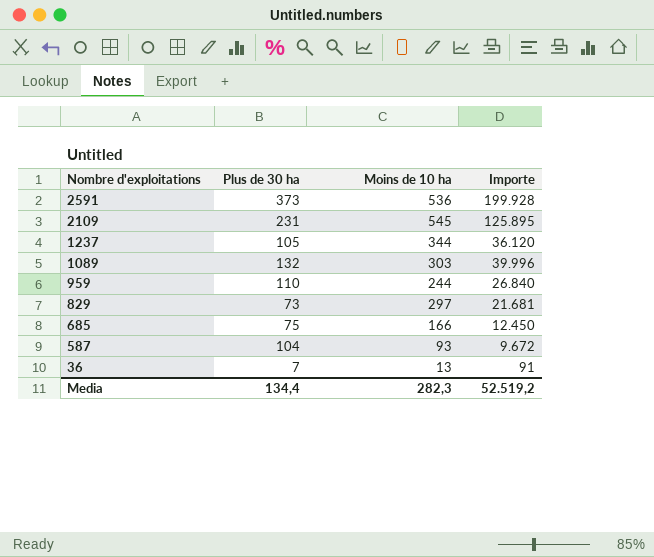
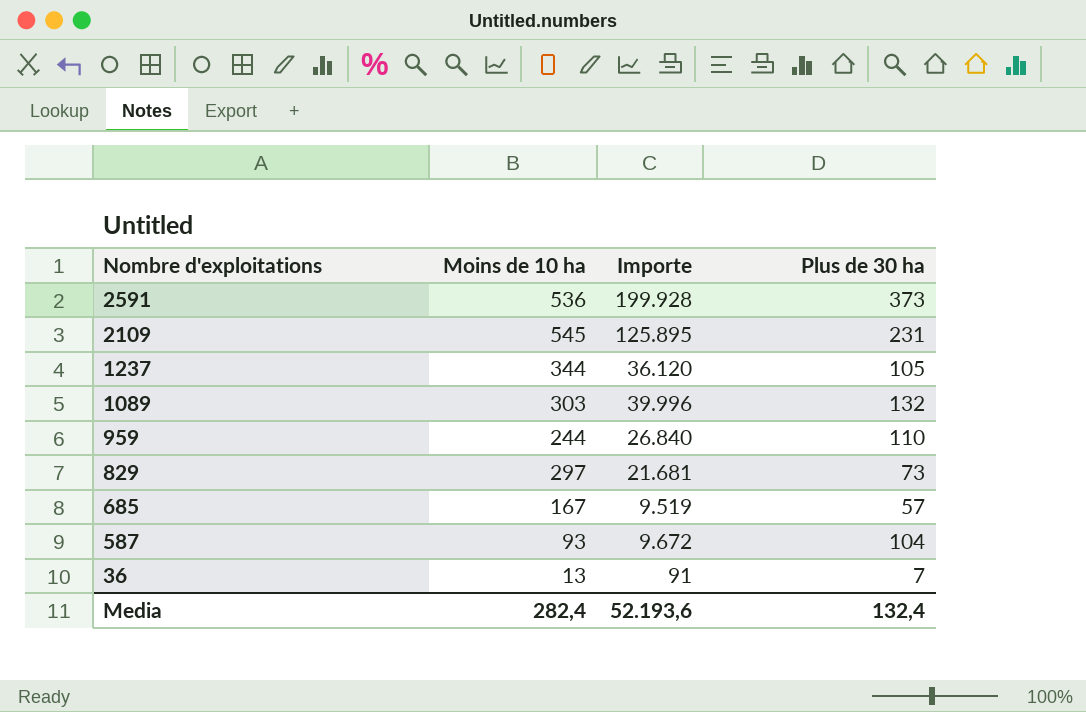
column Plus de 30 ha | position: 2 -> 4
685 | Moins de 10 ha: 166 -> 167
685 | Importe: 12.450 -> 9.519
685 | Plus de 30 ha: 75 -> 57
Media | Moins de 10 ha: 282,3 -> 282,4
Media | Importe: 52.519,2 -> 52.193,6
Media | Plus de 30 ha: 134,4 -> 132,4

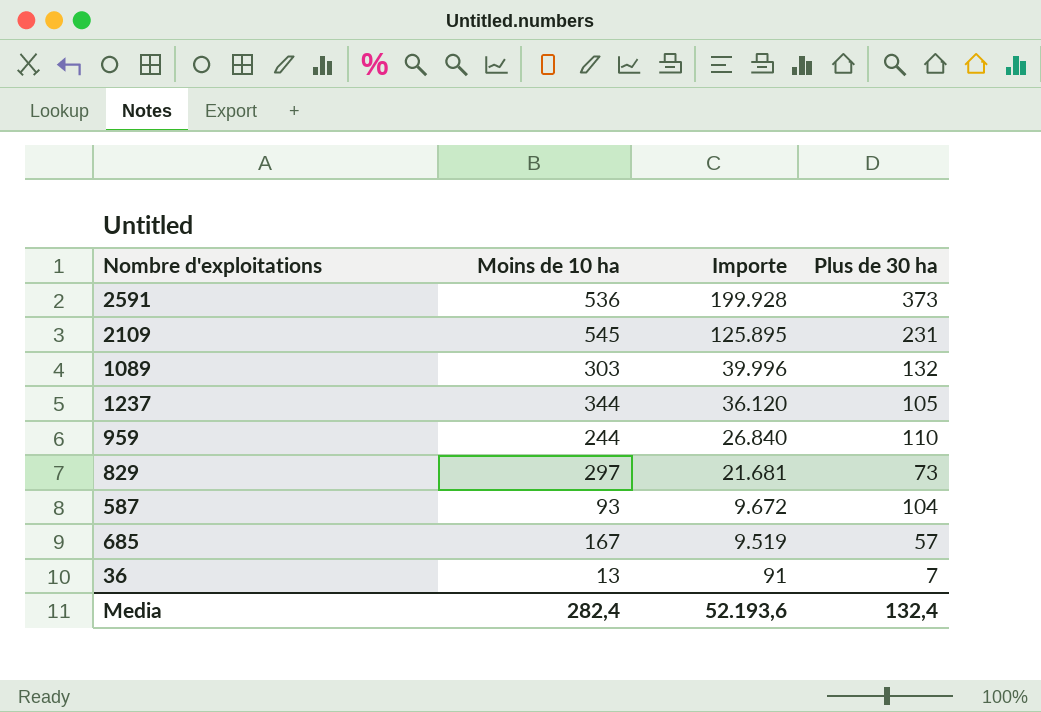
row order: Nombre d'exploitations descending -> Importe descending

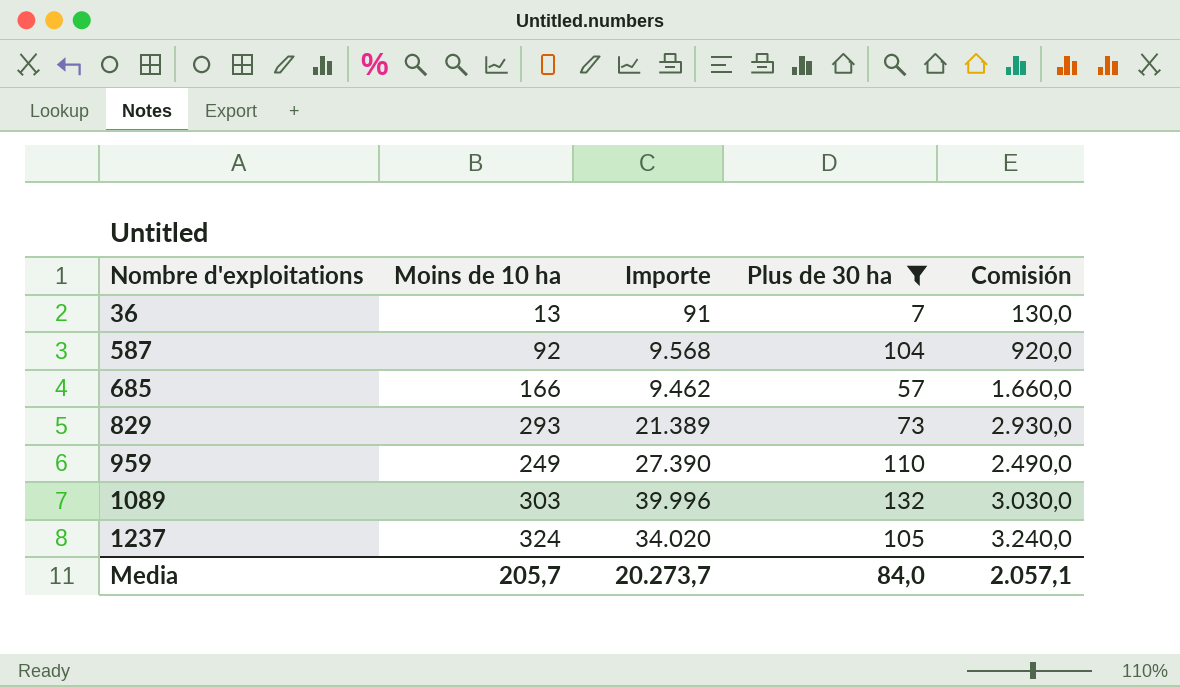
filter: none -> Plus de 30 ha <= 132
row order: Importe descending -> Nombre d'exploitations ascending
column Comisión | formula: none -> [Moins de 10 ha] * 10
587 | Moins de 10 ha: 93 -> 92
587 | Importe: 9.672 -> 9.568
685 | Moins de 10 ha: 167 -> 166
685 | Importe: 9.519 -> 9.462
829 | Moins de 10 ha: 297 -> 293
829 | Importe: 21.681 -> 21.389
959 | Moins de 10 ha: 244 -> 249
959 | Importe: 26.840 -> 27.390
1237 | Moins de 10 ha: 344 -> 324
1237 | Importe: 36.120 -> 34.020
Media | Moins de 10 ha: 282,4 -> 205,7
Media | Importe: 52.193,6 -> 20.273,7
Media | Plus de 30 ha: 132,4 -> 84,0

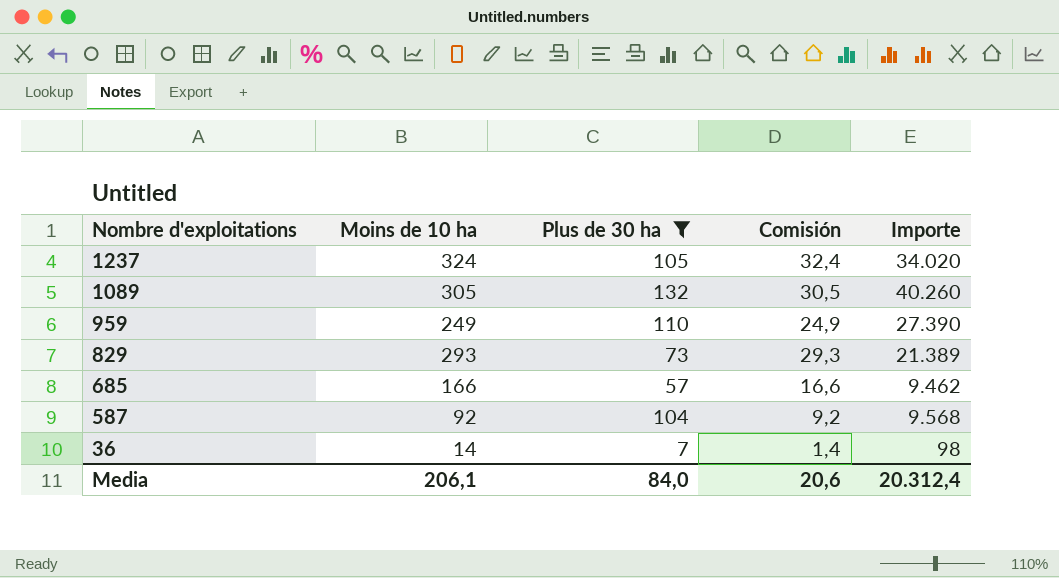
row order: Nombre d'exploitations ascending -> Nombre d'exploitations descending
column Comisión | formula: [Moins de 10 ha] * 10 -> [Moins de 10 ha] * 0,1
column Importe | position: 3 -> 5
1089 | Moins de 10 ha: 303 -> 305
1089 | Importe: 39.996 -> 40.260
36 | Moins de 10 ha: 13 -> 14
36 | Importe: 91 -> 98
Media | Moins de 10 ha: 205,7 -> 206,1
Media | Comisión: 2.057,1 -> 20,6
Media | Importe: 20.273,7 -> 20.312,4

